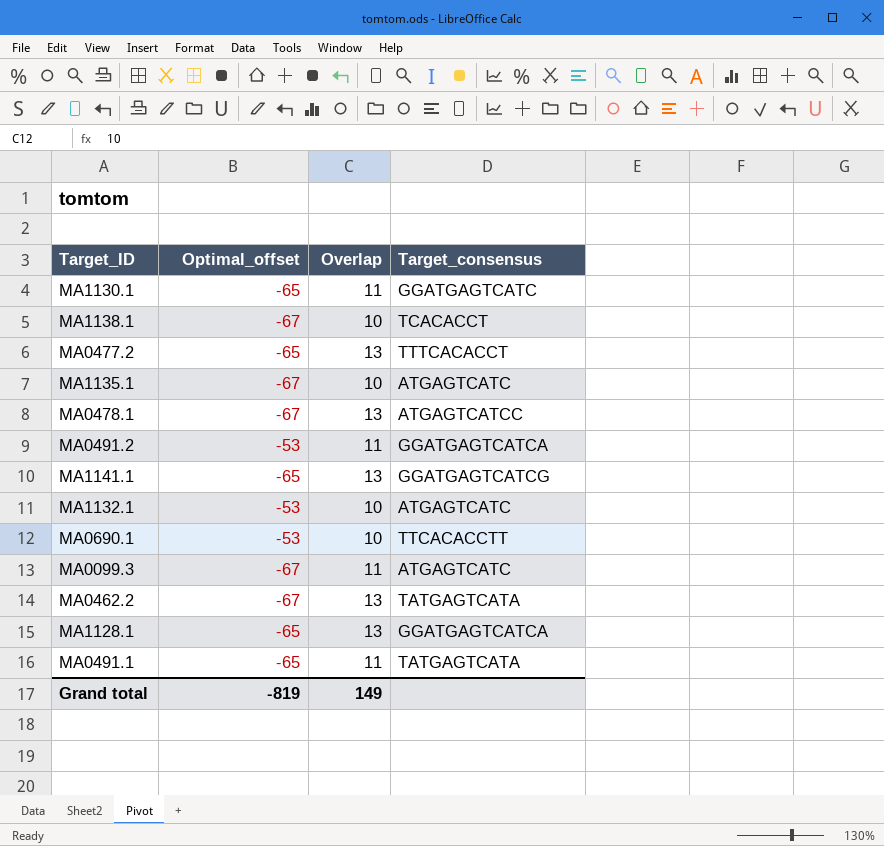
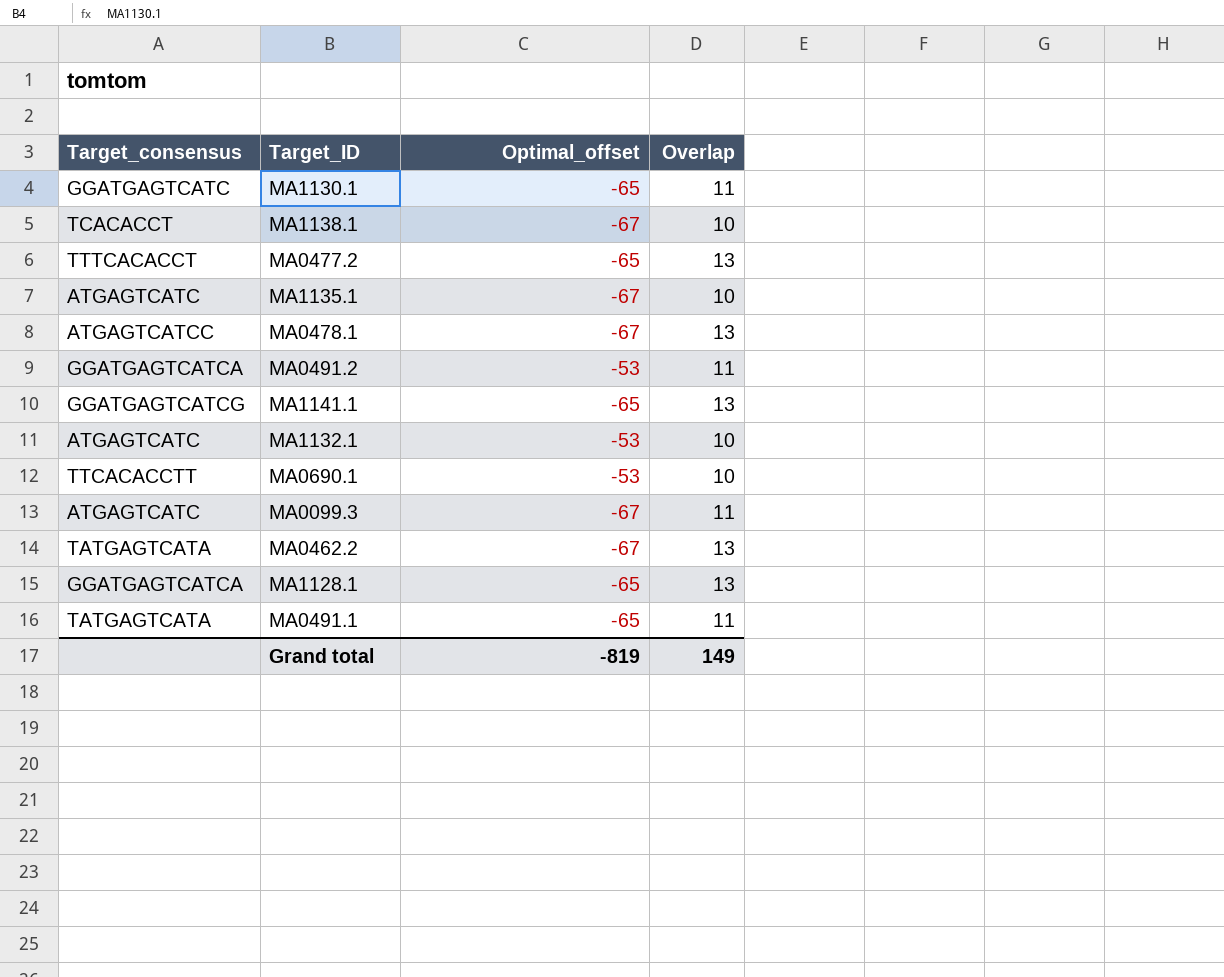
column Target_consensus | position: 4 -> 1

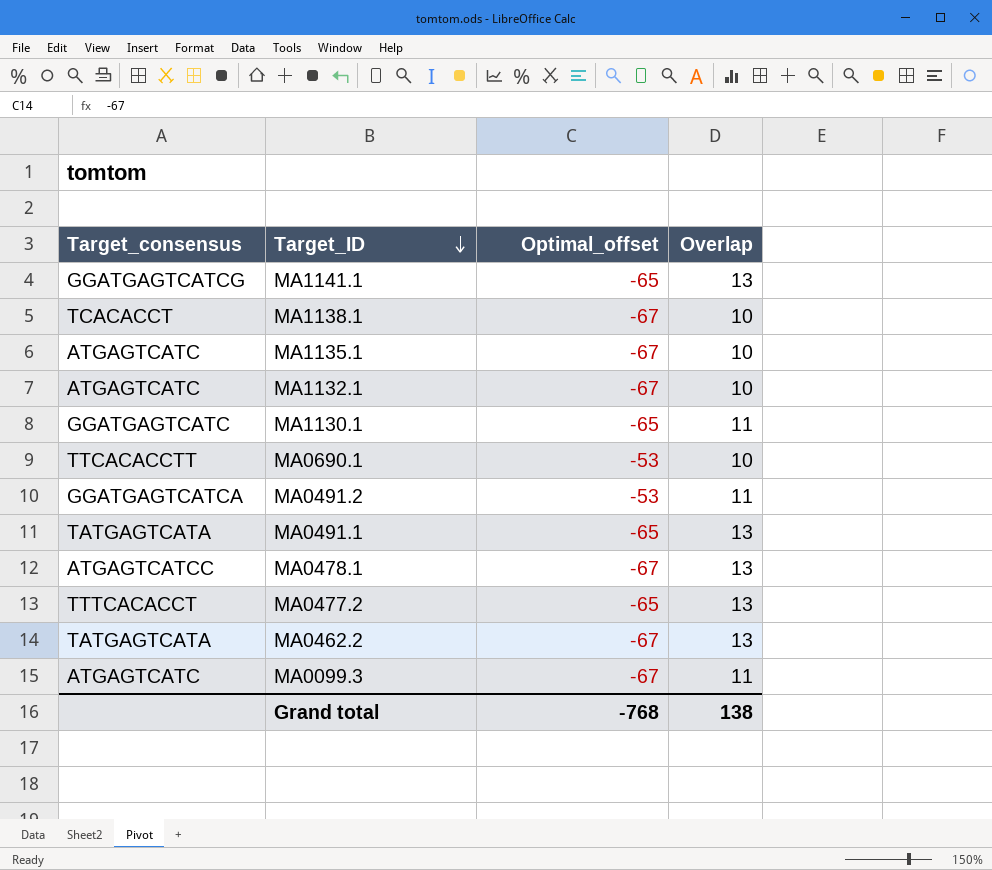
row order: none -> Target_ID descending
row MA1128.1: GGATGAGTCATCA | -65 | 13 -> none
MA1132.1 | Optimal_offset: -53 -> -67
MA0491.1 | Overlap: 11 -> 13
Grand total | Optimal_offset: -819 -> -768
Grand total | Overlap: 149 -> 138

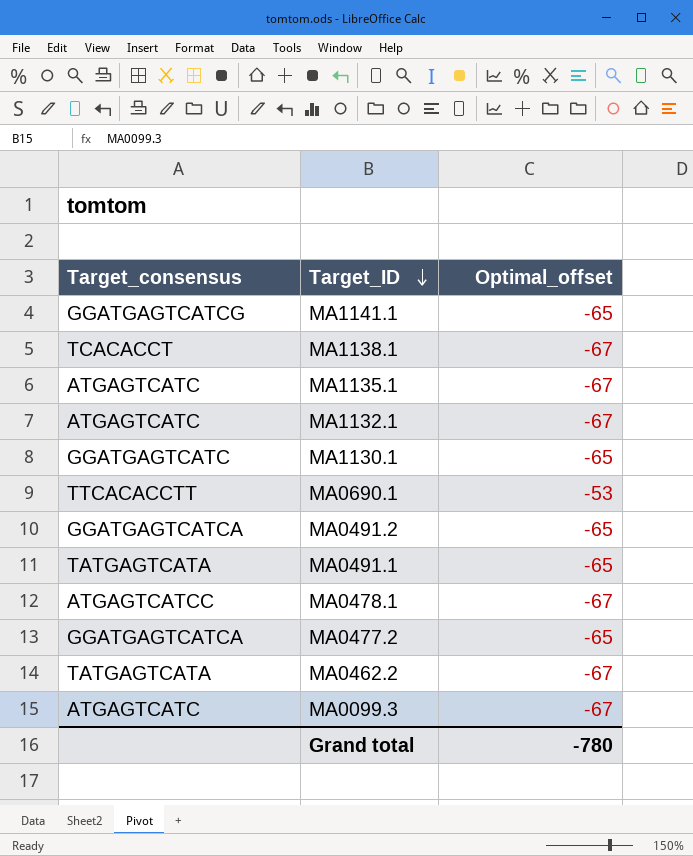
column Overlap | position: 4 -> none
MA0491.2 | Optimal_offset: -53 -> -65
MA0477.2 | Target_consensus: TTTCACACCT -> GGATGAGTCATCA
Grand total | Optimal_offset: -768 -> -780

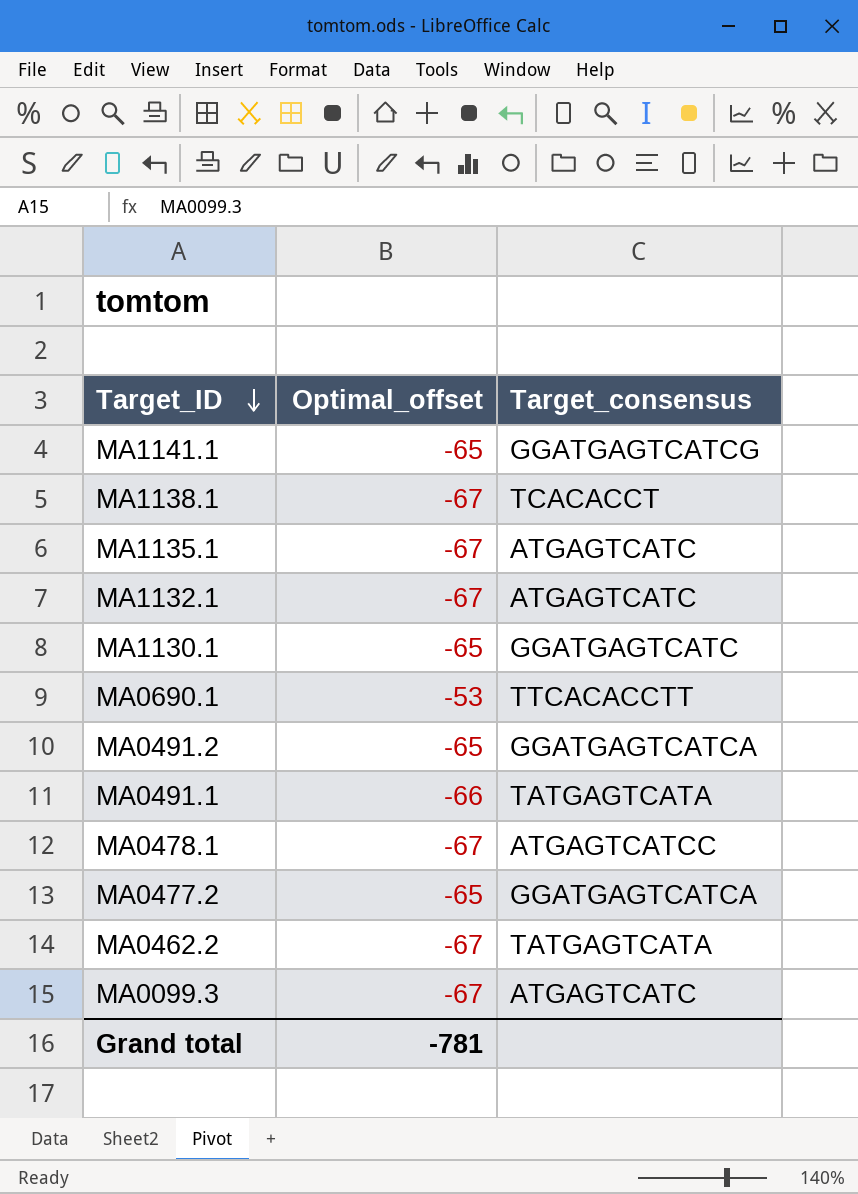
column Target_consensus | position: 1 -> 3
MA0491.1 | Optimal_offset: -65 -> -66
Grand total | Optimal_offset: -780 -> -781

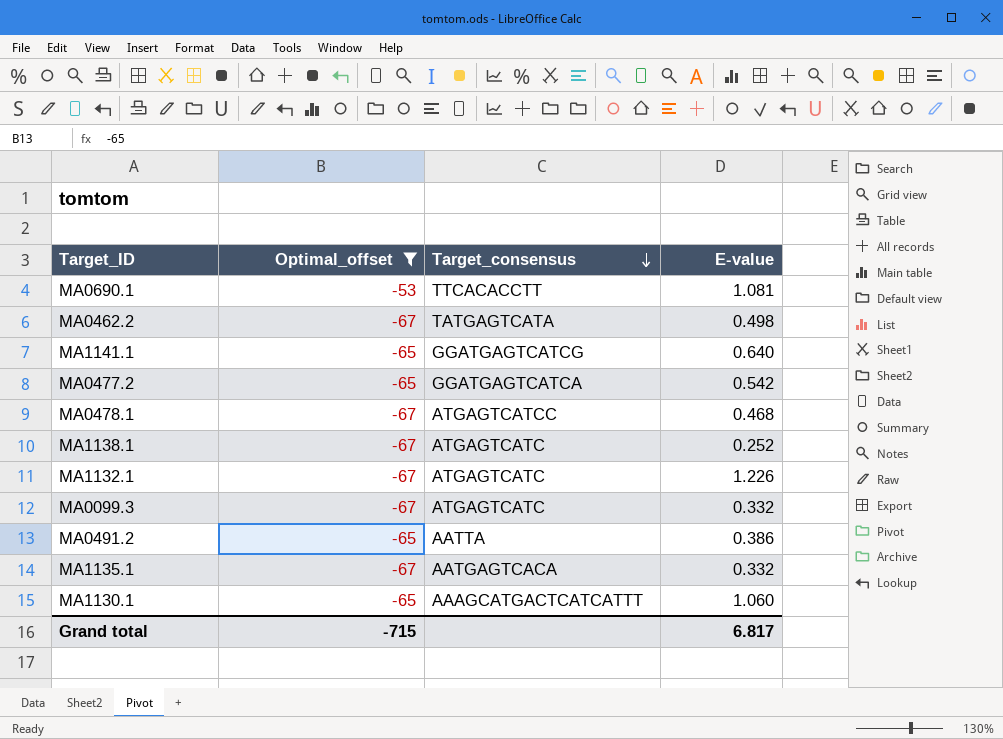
filter: none -> Optimal_offset != -66
row order: Target_ID descending -> Target_consensus descending
column E-value | position: none -> 4
MA1138.1 | Target_consensus: TCACACCT -> ATGAGTCATC
MA0491.2 | Target_consensus: GGATGAGTCATCA -> AATTA
MA1135.1 | Target_consensus: ATGAGTCATC -> AATGAGTCACA
MA1130.1 | Target_consensus: GGATGAGTCATC -> AAAGCATGACTCATCATTT
Grand total | Optimal_offset: -781 -> -715

